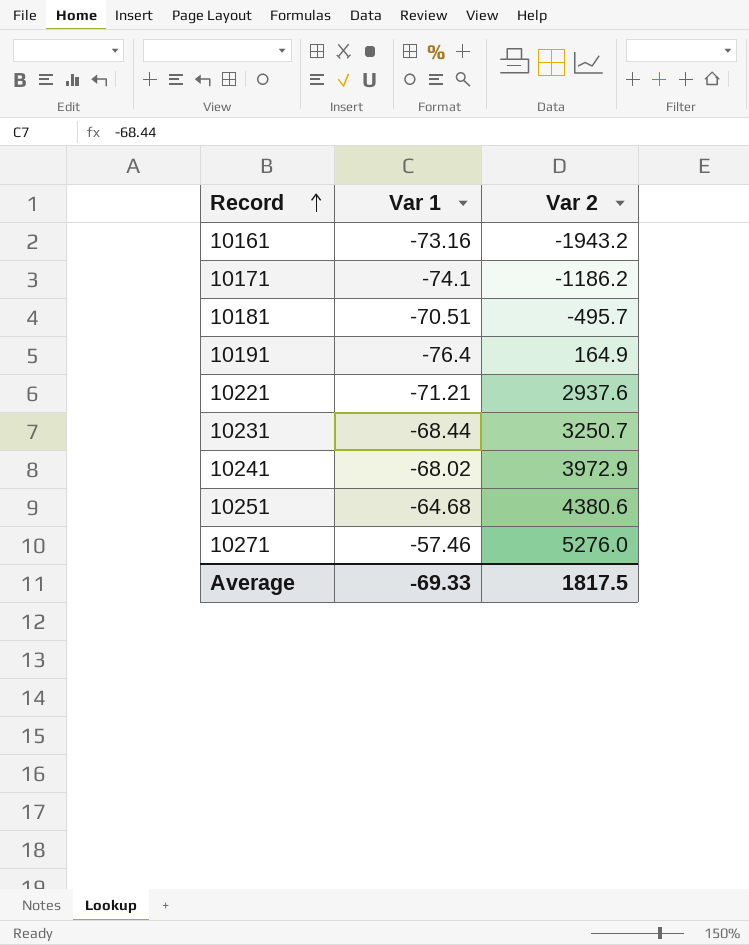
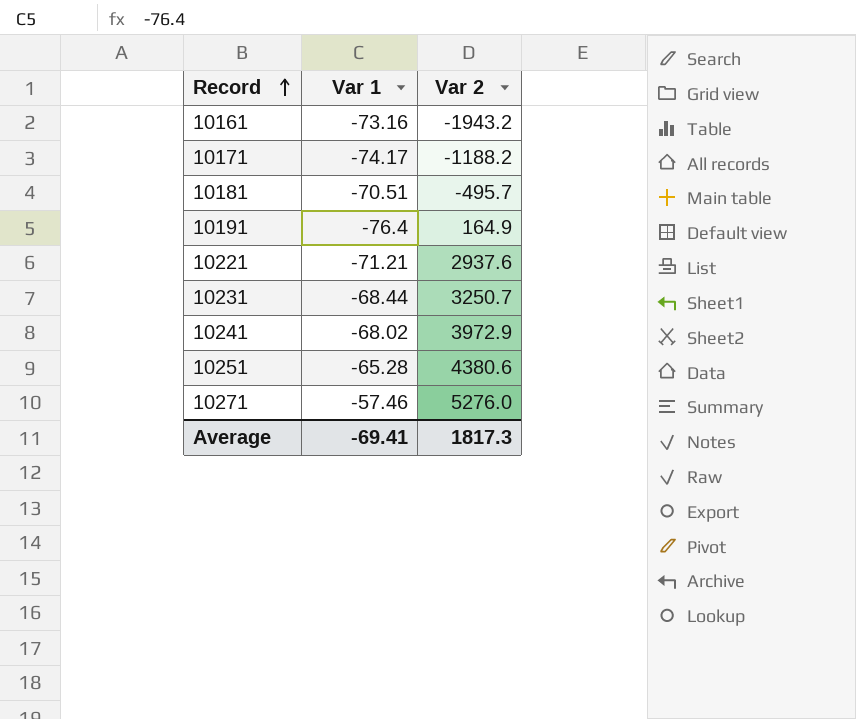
10171 | Var 1: -74.1 -> -74.17
10171 | Var 2: -1186.2 -> -1188.2
10251 | Var 1: -64.68 -> -65.28
Average | Var 1: -69.33 -> -69.41
Average | Var 2: 1817.5 -> 1817.3

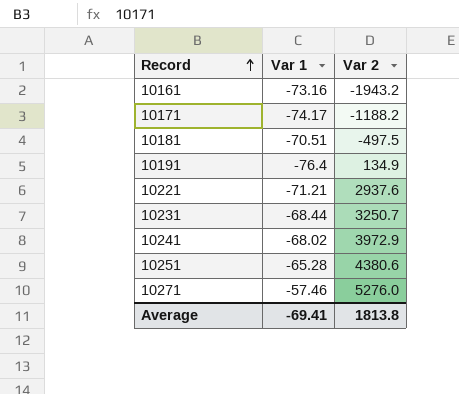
10181 | Var 2: -495.7 -> -497.5
10191 | Var 2: 164.9 -> 134.9
Average | Var 2: 1817.3 -> 1813.8

